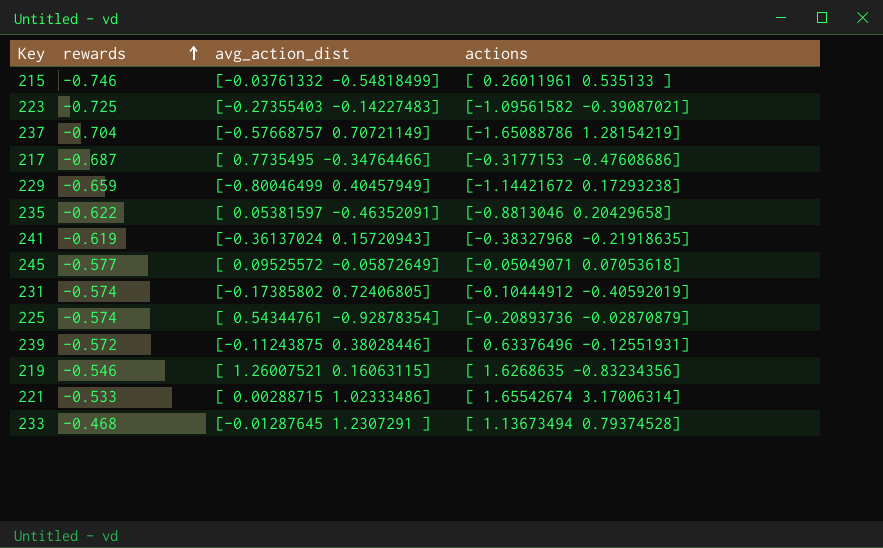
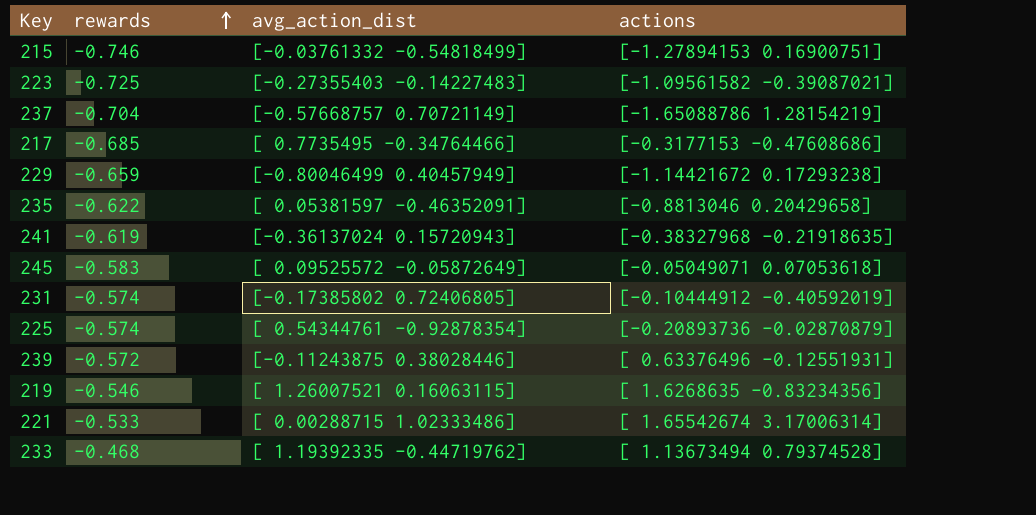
215 | actions: [ 0.26011961 0.535133 ] -> [-1.27894153 0.16900751]
217 | rewards: -0.687 -> -0.685
245 | rewards: -0.577 -> -0.583
233 | avg_action_dist: [-0.01287645 1.2307291 ] -> [ 1.19392335 -0.44719762]

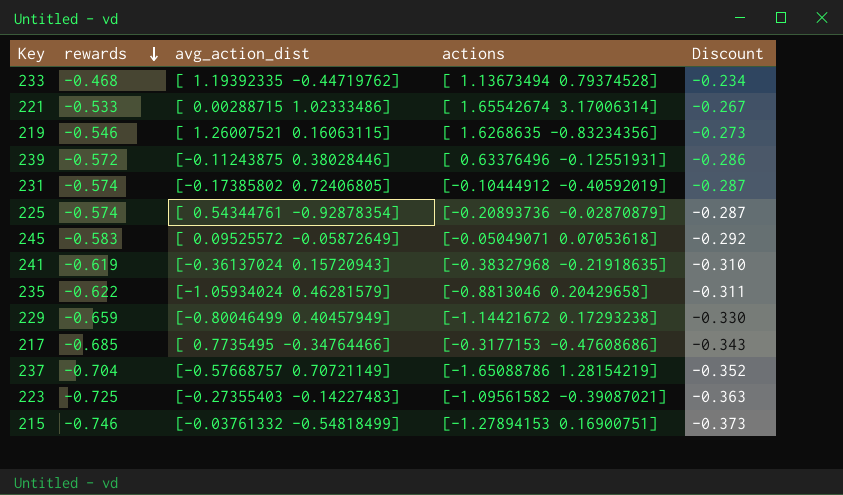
row order: rewards ascending -> rewards descending
column Discount | formula: none -> [rewards] * 0.5
235 | avg_action_dist: [ 0.05381597 -0.46352091] -> [-1.05934024 0.46281579]

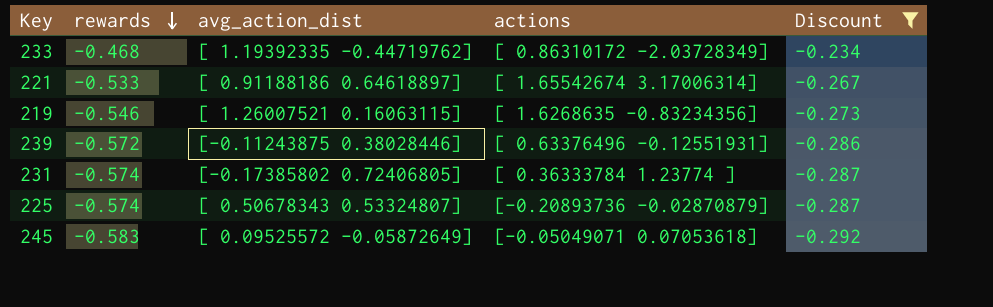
filter: none -> Discount >= -0.292
233 | actions: [ 1.13673494 0.79374528] -> [ 0.86310172 -2.03728349]
221 | avg_action_dist: [ 0.00288715 1.02333486] -> [ 0.91188186 0.64618897]
231 | actions: [-0.10444912 -0.40592019] -> [ 0.36333784 1.23774 ]
225 | avg_action_dist: [ 0.54344761 -0.92878354] -> [ 0.50678343 0.53324807]

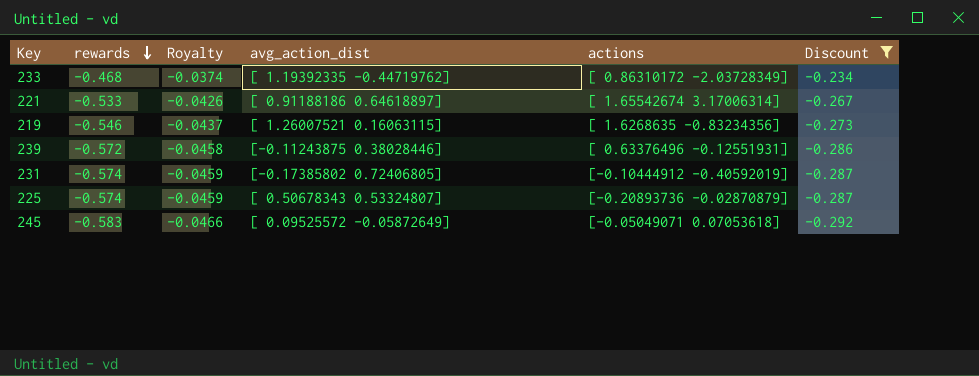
column Royalty | formula: none -> [rewards] * 0.08
231 | actions: [ 0.36333784 1.23774 ] -> [-0.10444912 -0.40592019]

